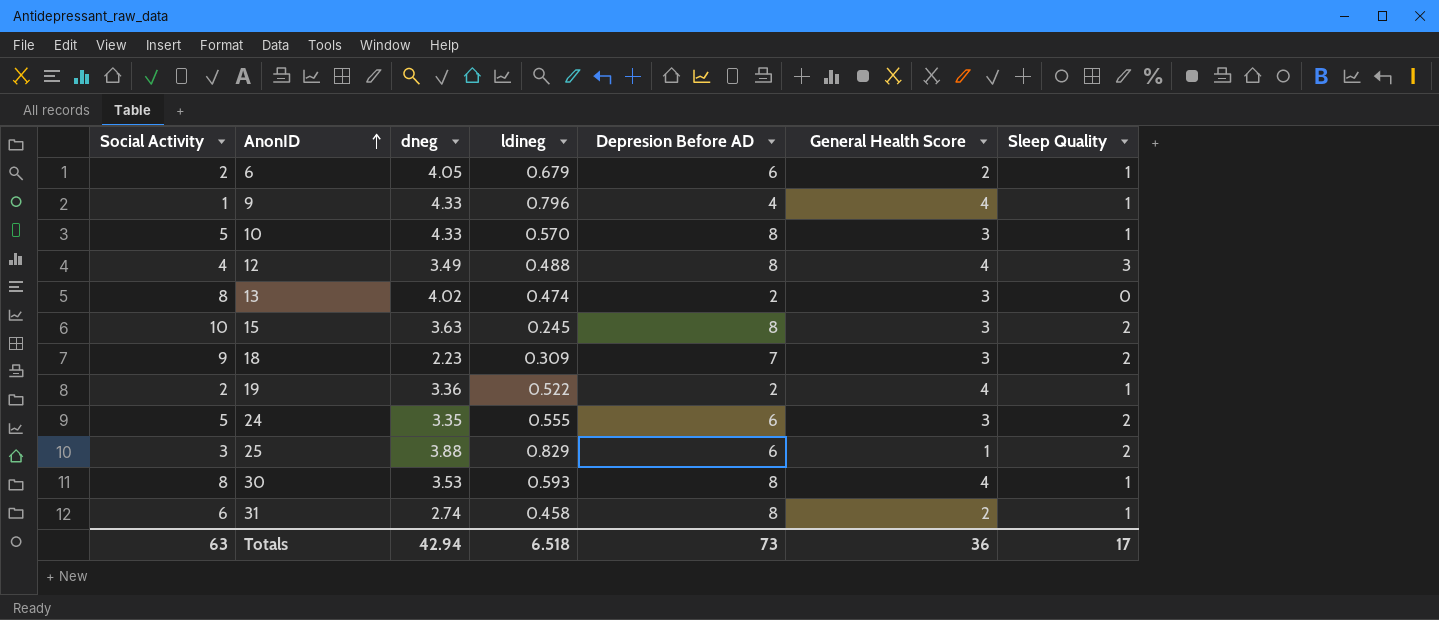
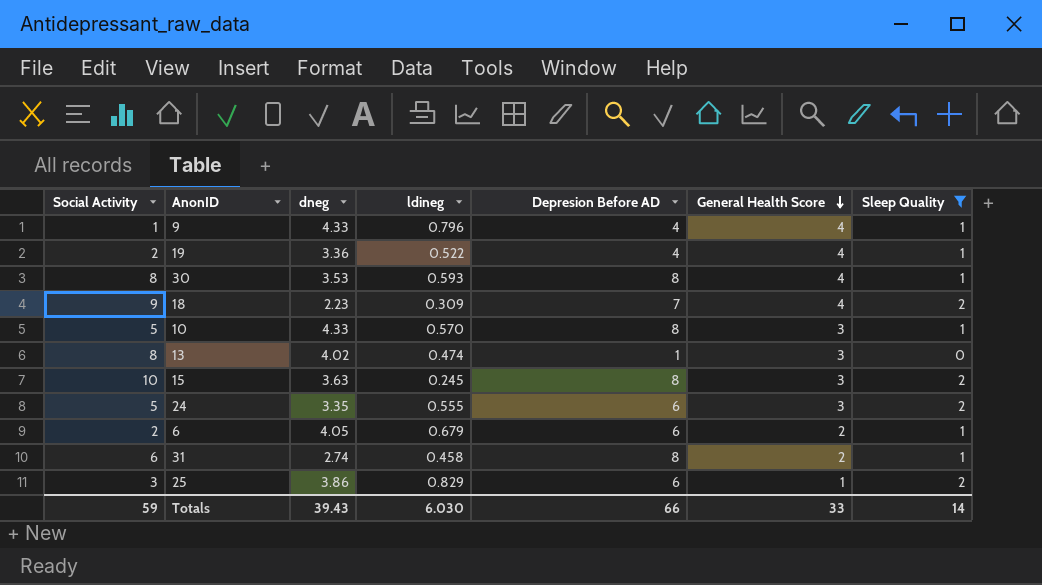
filter: none -> Sleep Quality != 3
row order: AnonID ascending -> General Health Score descending
19 | Depresion Before AD: 2 -> 4
18 | General Health Score: 3 -> 4
13 | Depresion Before AD: 2 -> 1
25 | dneg: 3.88 -> 3.86
Totals | Social Activity: 63 -> 59
Totals | dneg: 42.94 -> 39.43
Totals | ldineg: 6.518 -> 6.030
Totals | Depresion Before AD: 73 -> 66
Totals | General Health Score: 36 -> 33
Totals | Sleep Quality: 17 -> 14

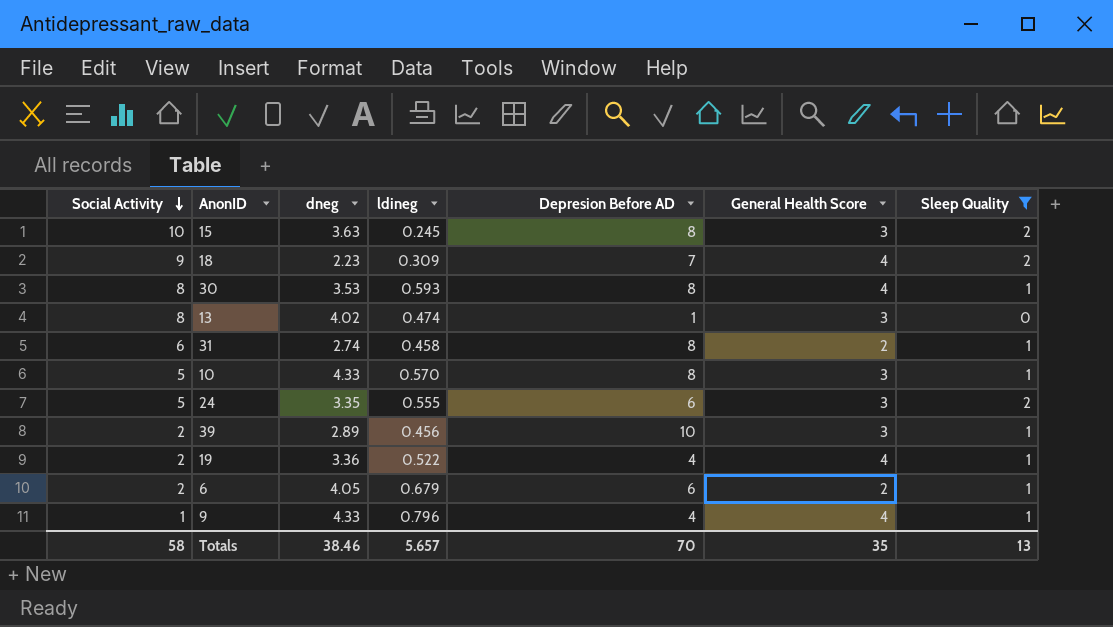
row order: General Health Score descending -> Social Activity descending
row 25: 3 | 3.86 | 0.829 | 6 | 1 | 2 -> none
row 39: none -> 2 | 2.89 | 0.456 | 10 | 3 | 1
Totals | Social Activity: 59 -> 58
Totals | dneg: 39.43 -> 38.46
Totals | ldineg: 6.030 -> 5.657
Totals | Depresion Before AD: 66 -> 70
Totals | General Health Score: 33 -> 35
Totals | Sleep Quality: 14 -> 13

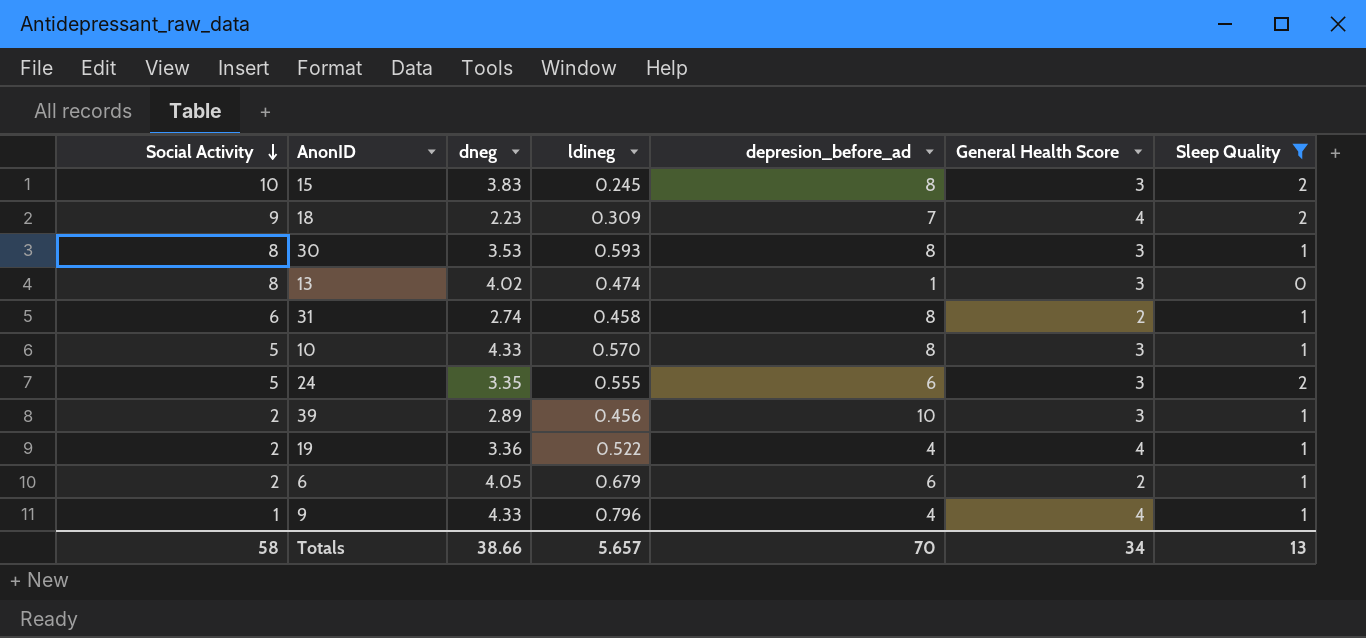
column name: Depresion Before AD -> depresion_before_ad
15 | dneg: 3.63 -> 3.83
30 | General Health Score: 4 -> 3
Totals | dneg: 38.46 -> 38.66
Totals | General Health Score: 35 -> 34

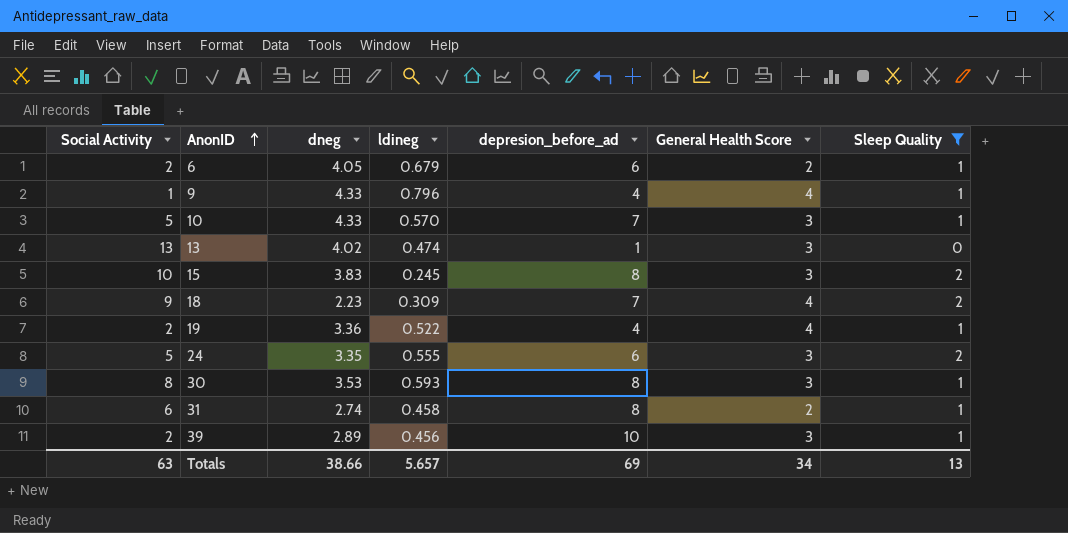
row order: Social Activity descending -> AnonID ascending
10 | depresion_before_ad: 8 -> 7
13 | Social Activity: 8 -> 13
Totals | Social Activity: 58 -> 63
Totals | depresion_before_ad: 70 -> 69

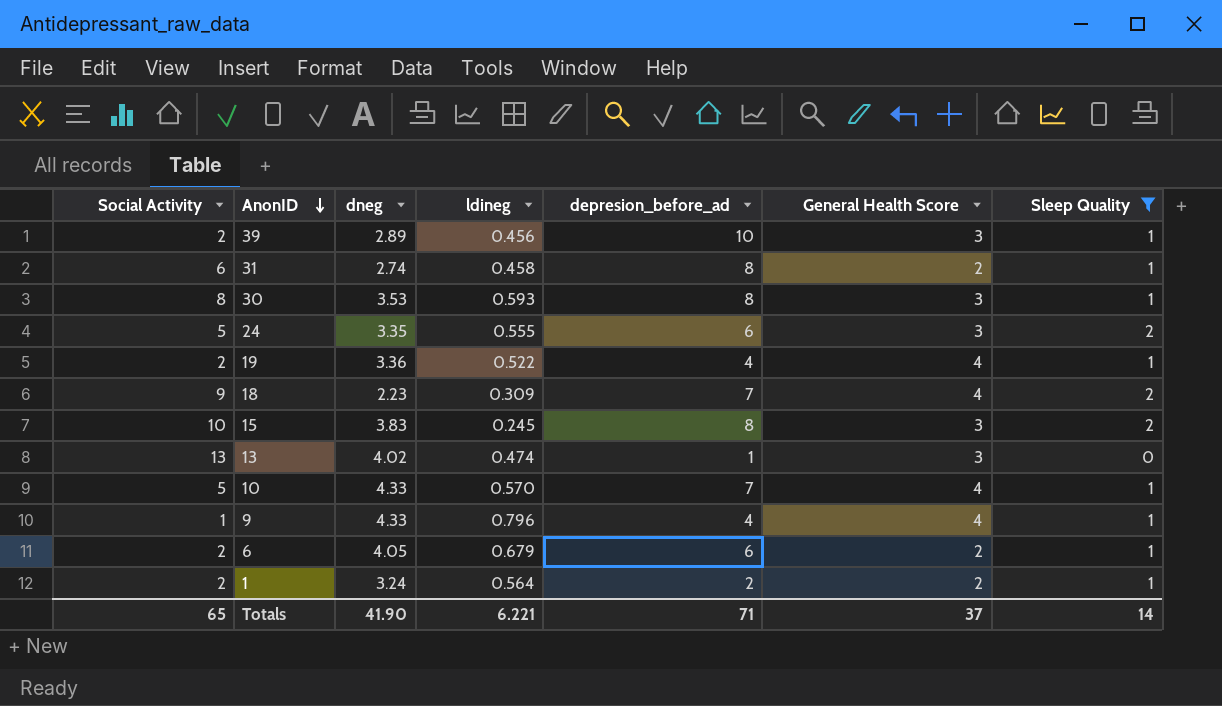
row order: AnonID ascending -> AnonID descending
10 | General Health Score: 3 -> 4
row 1: none -> 2 | 3.24 | 0.564 | 2 | 2 | 1
Totals | Social Activity: 63 -> 65
Totals | dneg: 38.66 -> 41.90
Totals | ldineg: 5.657 -> 6.221
Totals | depresion_before_ad: 69 -> 71
Totals | General Health Score: 34 -> 37
Totals | Sleep Quality: 13 -> 14

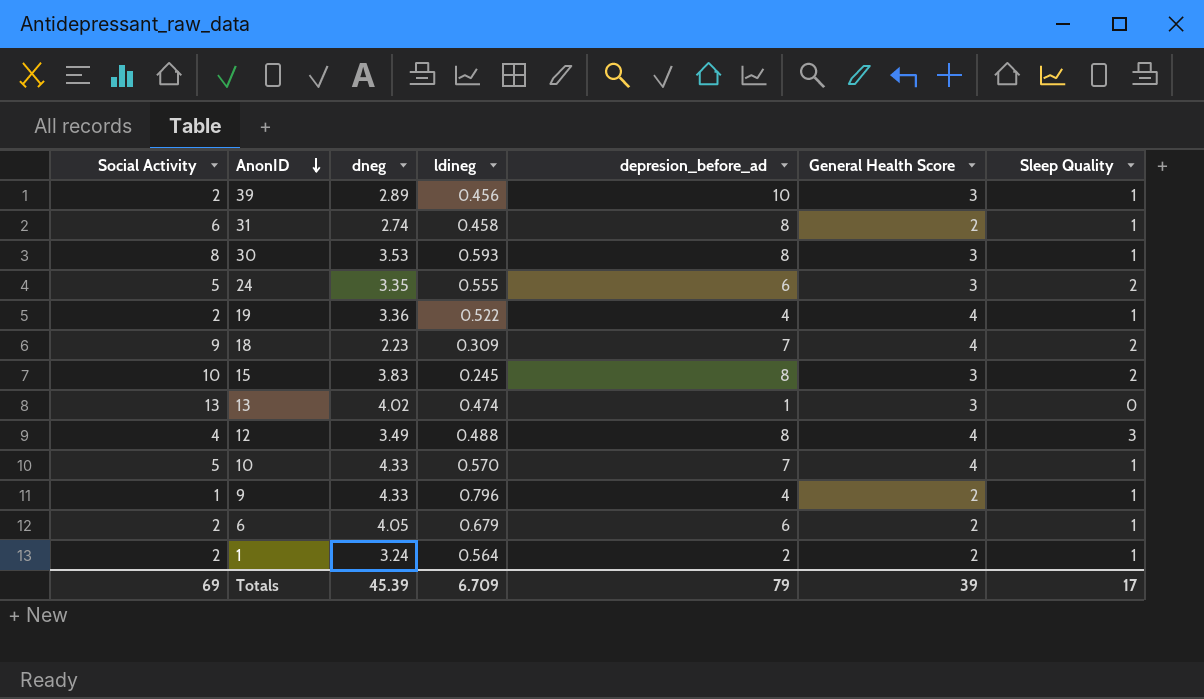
filter: Sleep Quality != 3 -> none
9 | General Health Score: 4 -> 2
Totals | Social Activity: 65 -> 69
Totals | dneg: 41.90 -> 45.39
Totals | ldineg: 6.221 -> 6.709
Totals | depresion_before_ad: 71 -> 79
Totals | General Health Score: 37 -> 39
Totals | Sleep Quality: 14 -> 17

